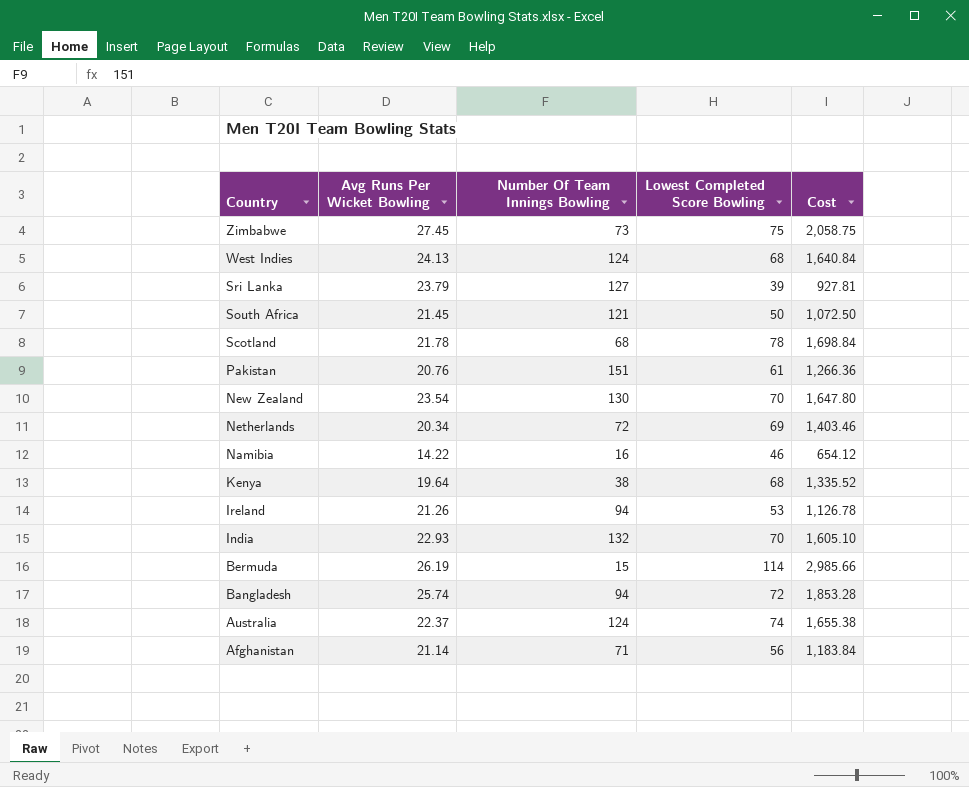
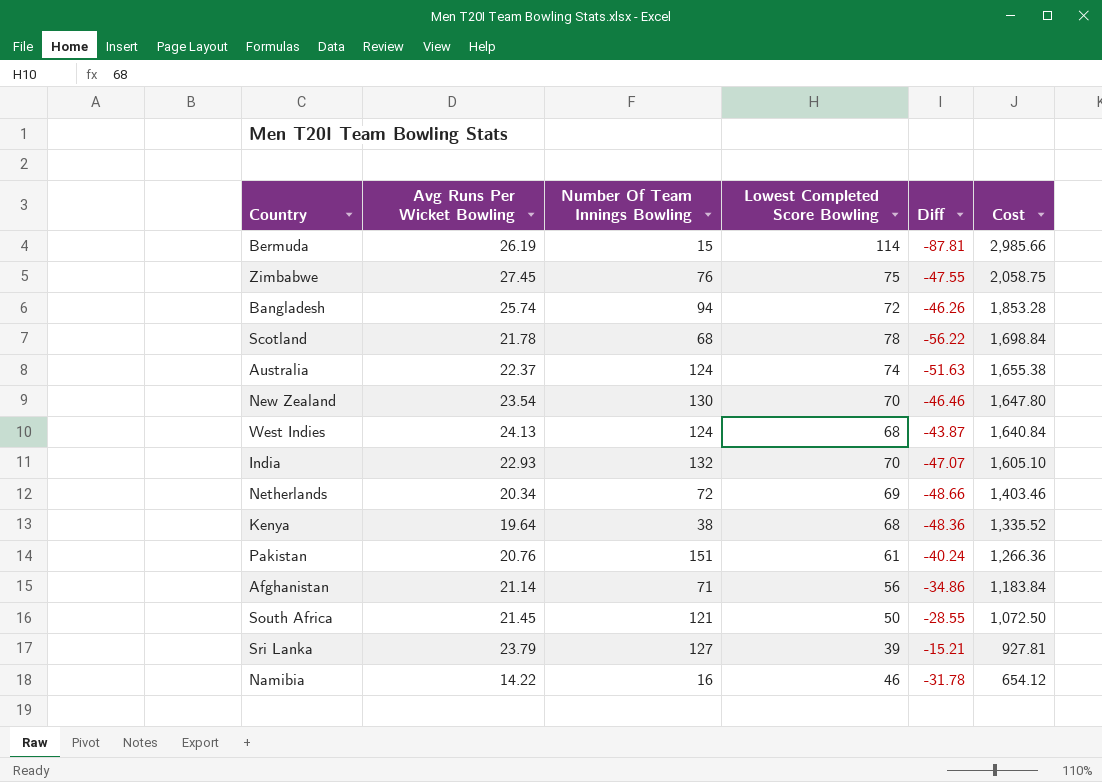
row order: Country descending -> Cost descending
column Diff | formula: none -> [Avg Runs Per Wicket Bowling] - [Lowest Completed Score Bowling]
row Ireland: 21.26 | 94 | 53 | 1,126.78 -> none
Zimbabwe | Number Of Team Innings Bowling: 73 -> 76

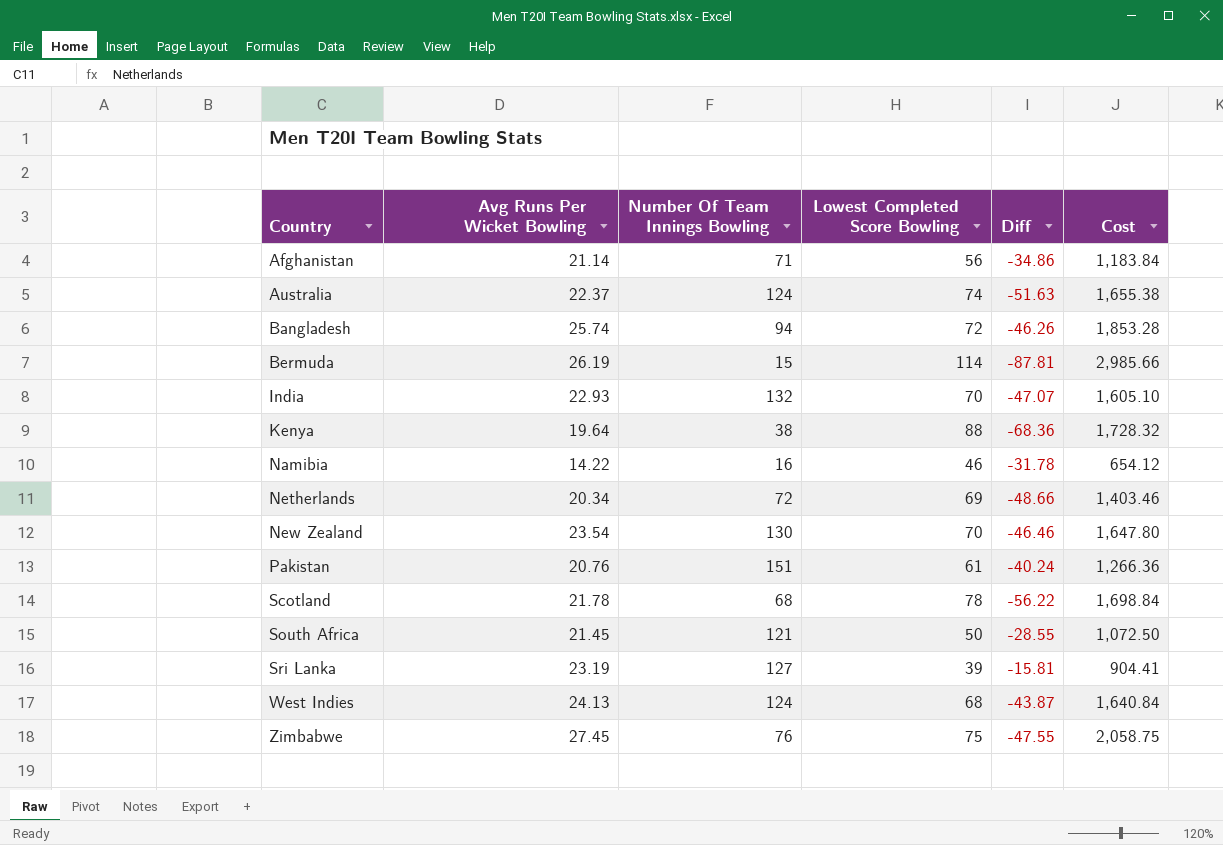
row order: Cost descending -> Country ascending
Kenya | Lowest Completed Score Bowling: 68 -> 88
Kenya | Diff: -48.36 -> -68.36
Kenya | Cost: 1,335.52 -> 1,728.32
Sri Lanka | Avg Runs Per Wicket Bowling: 23.79 -> 23.19
Sri Lanka | Diff: -15.21 -> -15.81
Sri Lanka | Cost: 927.81 -> 904.41

